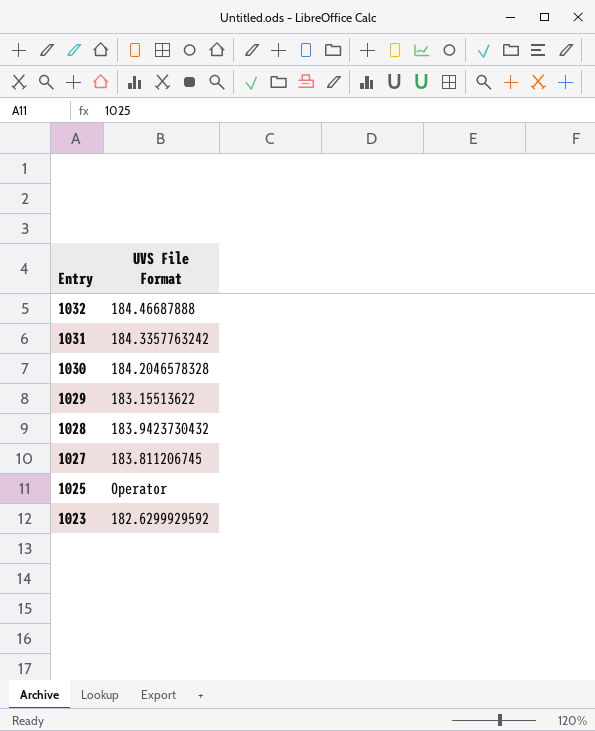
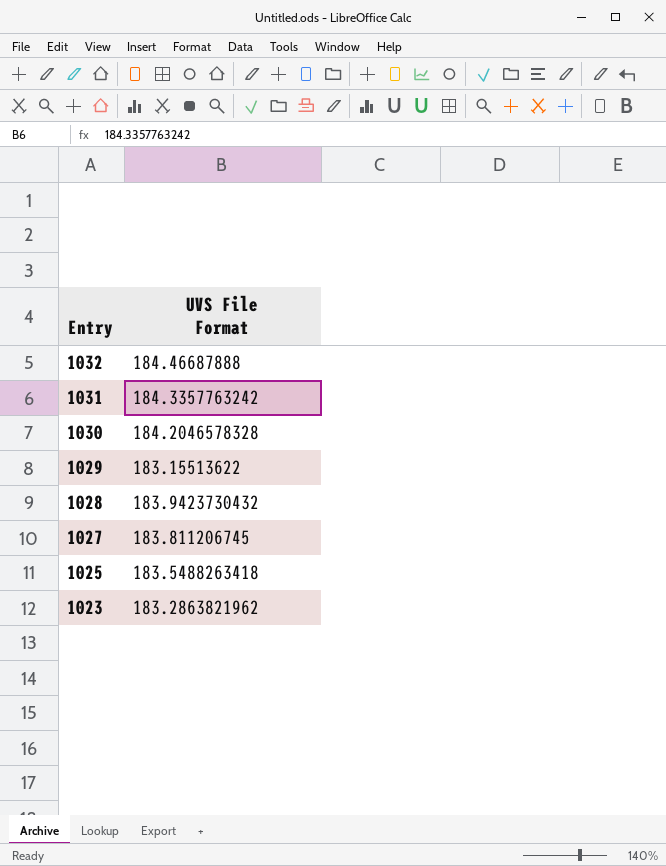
1025 | UVS File Format: Operator -> 183.5488263418
1023 | UVS File Format: 182.6299929592 -> 183.2863821962

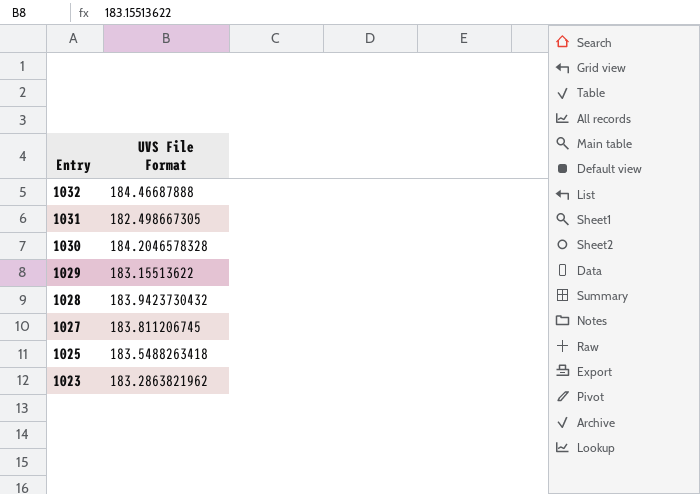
1031 | UVS File Format: 184.3357763242 -> 182.498667305

